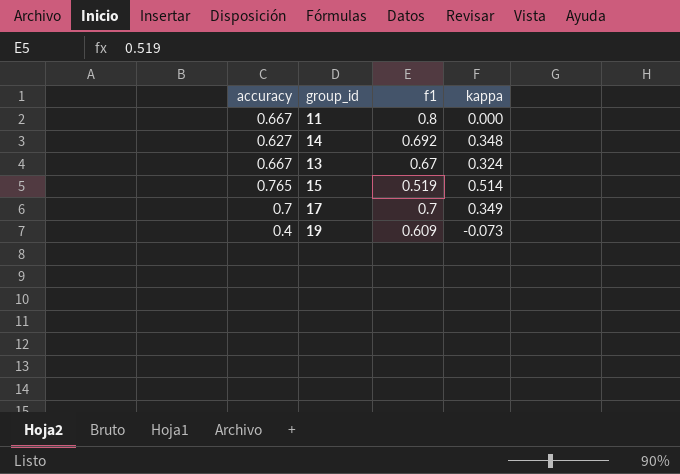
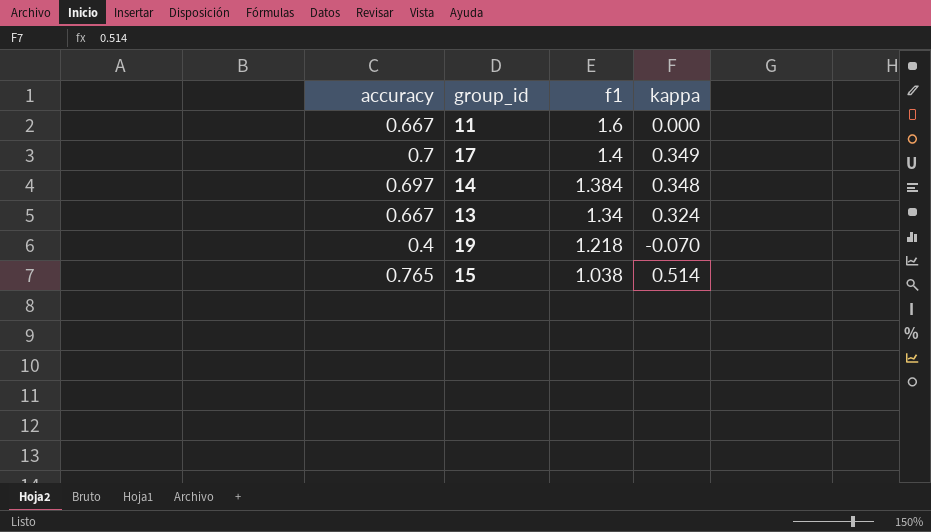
row order: none -> f1 descending
11 | f1: 0.8 -> 1.6
17 | f1: 0.7 -> 1.4
14 | accuracy: 0.627 -> 0.697
14 | f1: 0.692 -> 1.384
13 | f1: 0.67 -> 1.34
19 | f1: 0.609 -> 1.218
19 | kappa: -0.073 -> -0.070
15 | f1: 0.519 -> 1.038

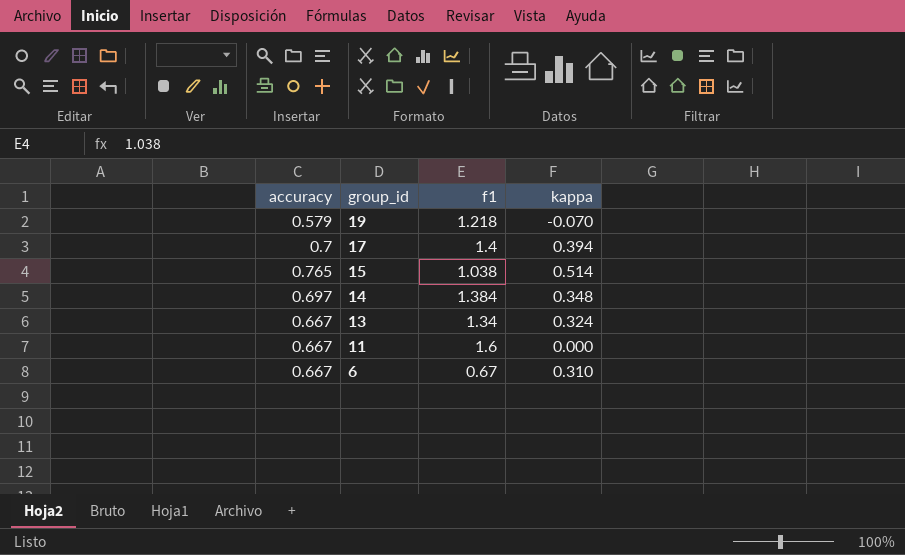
row order: f1 descending -> group_id descending
19 | accuracy: 0.4 -> 0.579
17 | kappa: 0.349 -> 0.394
row 6: none -> 0.667 | 0.67 | 0.310

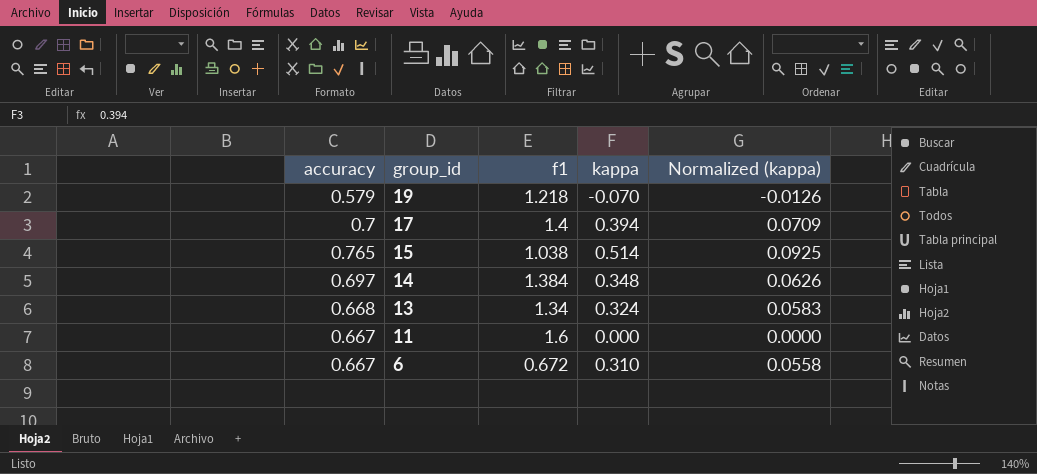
column Normalized (kappa) | formula: none -> [kappa] * 0.18
13 | accuracy: 0.667 -> 0.668
6 | f1: 0.67 -> 0.672

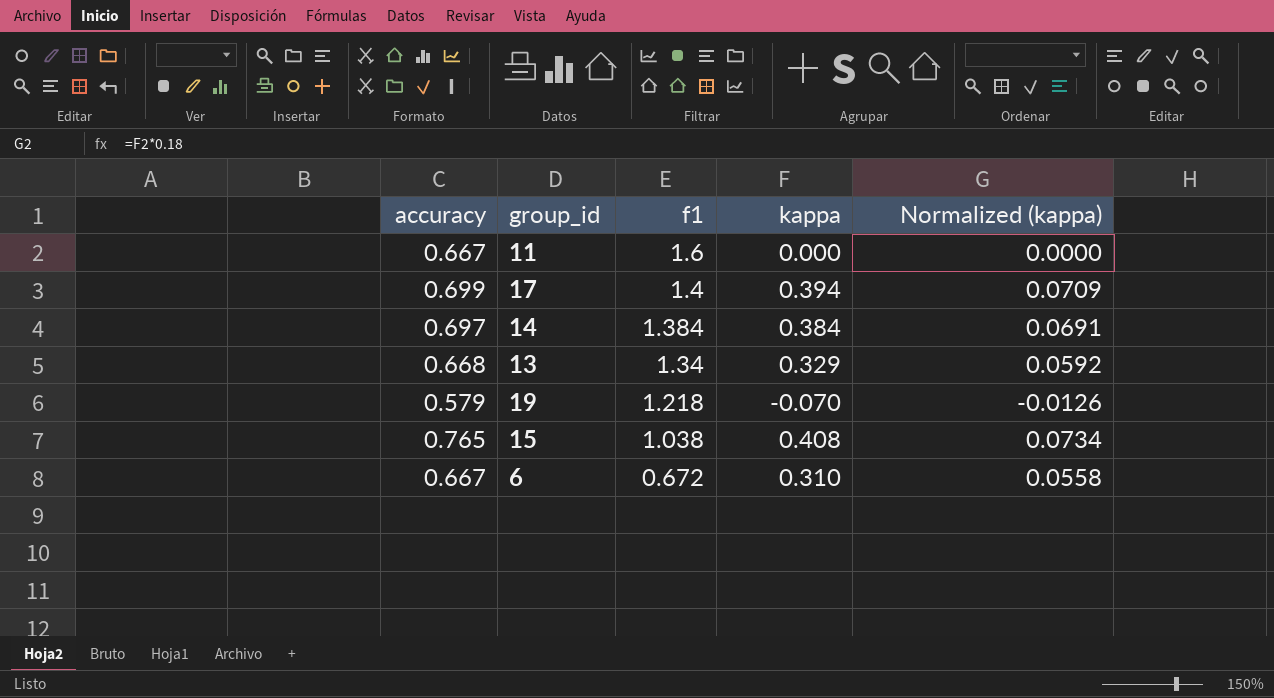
row order: group_id descending -> f1 descending
17 | accuracy: 0.7 -> 0.699
14 | kappa: 0.348 -> 0.384
14 | Normalized (kappa): 0.0626 -> 0.0691
13 | kappa: 0.324 -> 0.329
13 | Normalized (kappa): 0.0583 -> 0.0592
15 | kappa: 0.514 -> 0.408
15 | Normalized (kappa): 0.0925 -> 0.0734

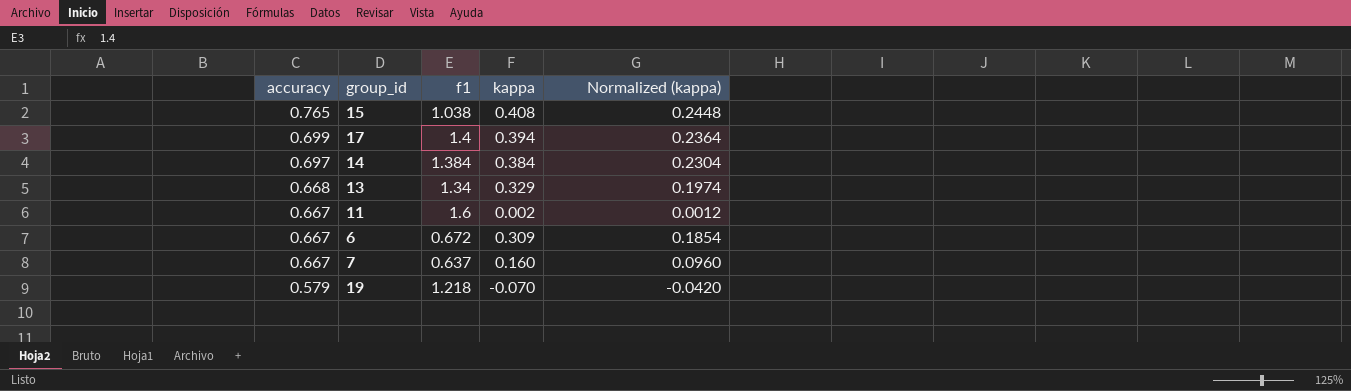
row order: f1 descending -> accuracy descending
column Normalized (kappa) | formula: [kappa] * 0.18 -> [kappa] * 0.6
11 | kappa: 0.000 -> 0.002
6 | kappa: 0.310 -> 0.309
row 7: none -> 0.667 | 0.637 | 0.160 | 0.0960

